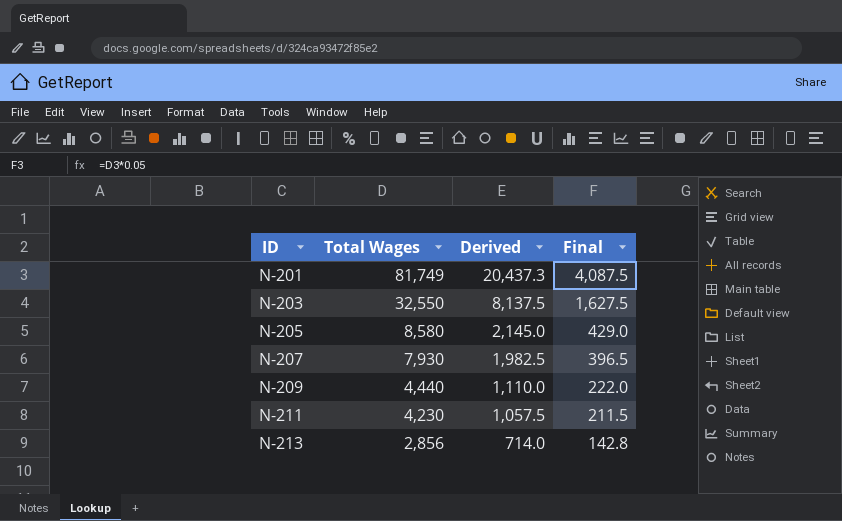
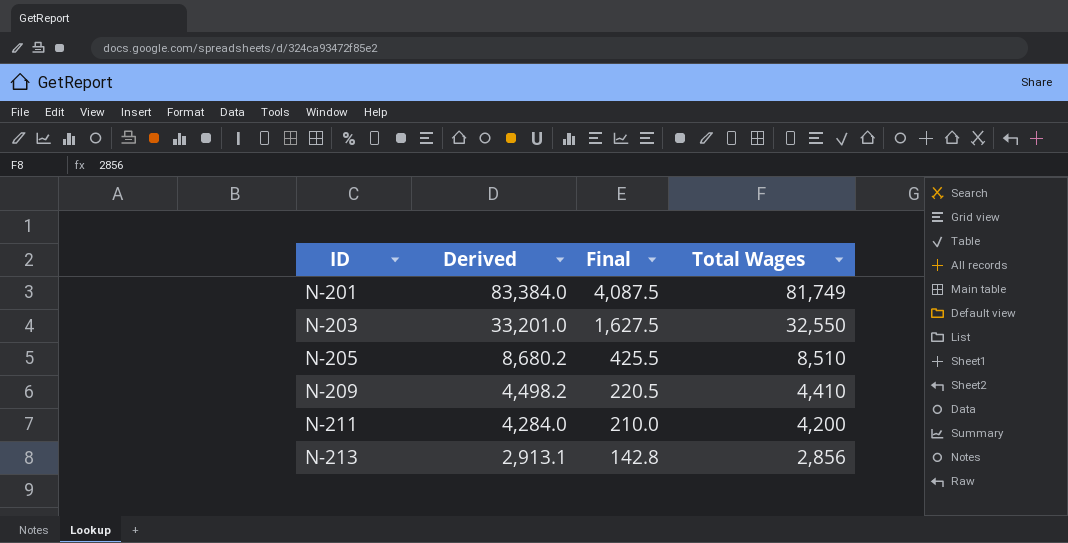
column Derived | formula: [Total Wages] * 0.25 -> [Total Wages] * 1.02
column Total Wages | position: 2 -> 4
row N-207: 7,930 | 1,982.5 | 396.5 -> none
N-205 | Final: 429.0 -> 425.5
N-205 | Total Wages: 8,580 -> 8,510
N-209 | Final: 222.0 -> 220.5
N-209 | Total Wages: 4,440 -> 4,410
N-211 | Final: 211.5 -> 210.0
N-211 | Total Wages: 4,230 -> 4,200

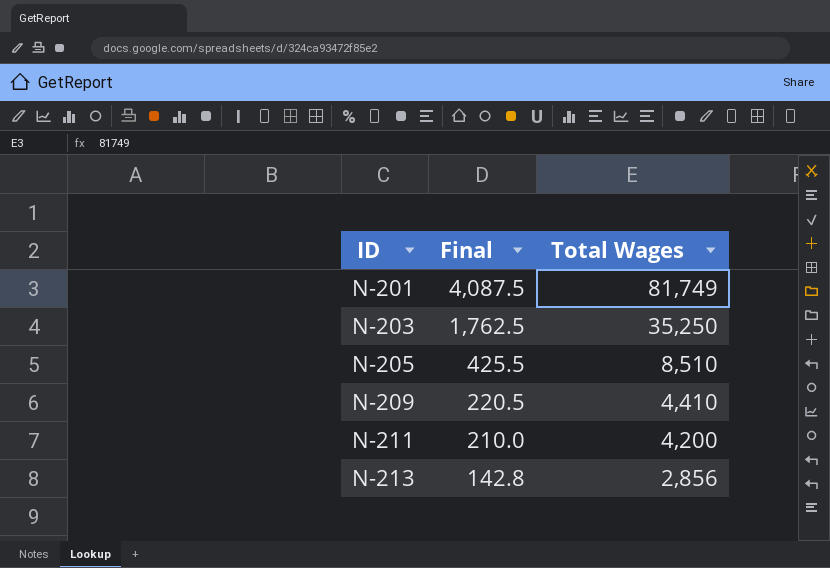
column Derived | formula: [Total Wages] * 1.02 -> none
N-203 | Final: 1,627.5 -> 1,762.5
N-203 | Total Wages: 32,550 -> 35,250

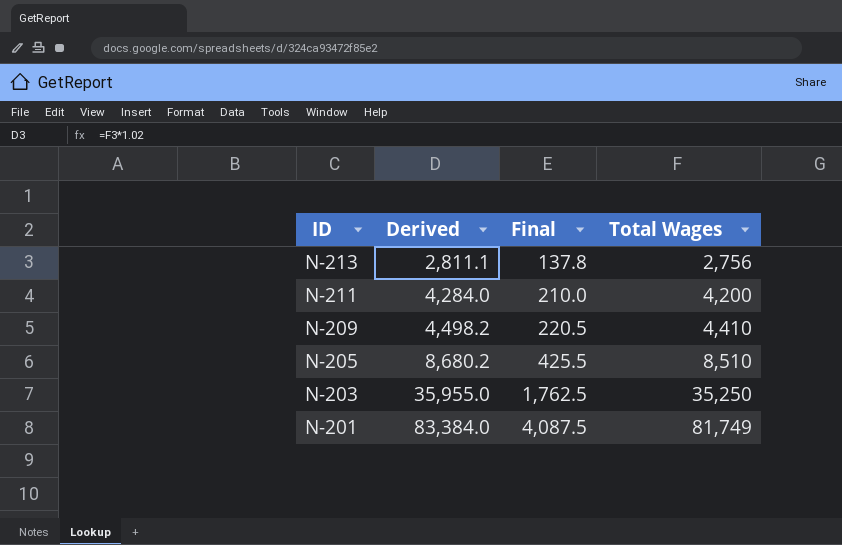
row order: ID ascending -> ID descending
column Derived | formula: none -> [Total Wages] * 1.02
N-213 | Final: 142.8 -> 137.8
N-213 | Total Wages: 2,856 -> 2,756

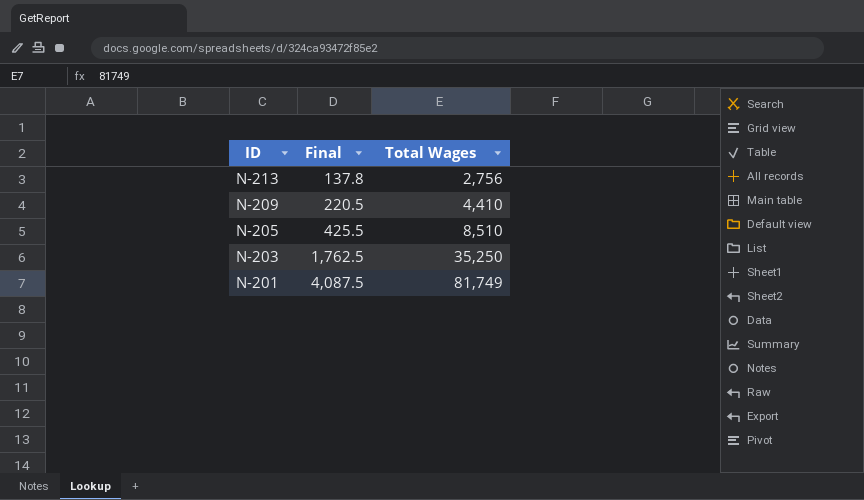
column Derived | formula: [Total Wages] * 1.02 -> none
row N-211: 4,284.0 | 210.0 | 4,200 -> none

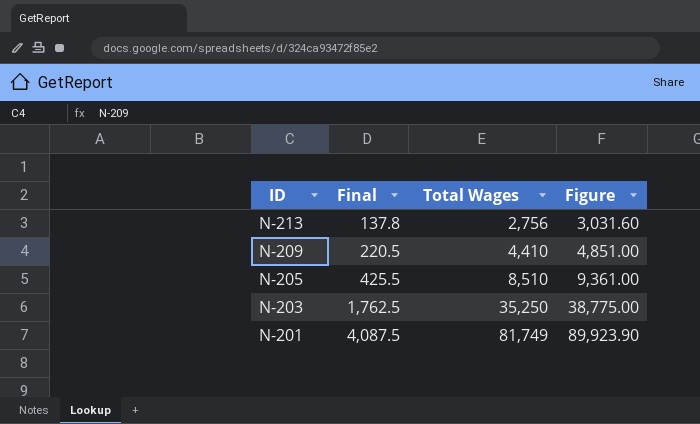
column Figure | formula: none -> [Total Wages] * 1.1

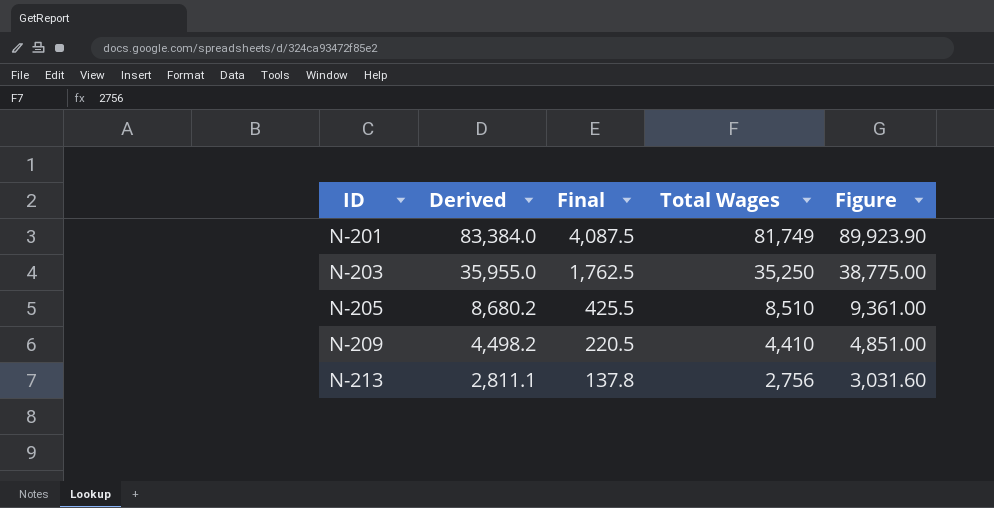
row order: ID descending -> ID ascending
column Derived | formula: none -> [Total Wages] * 1.02

